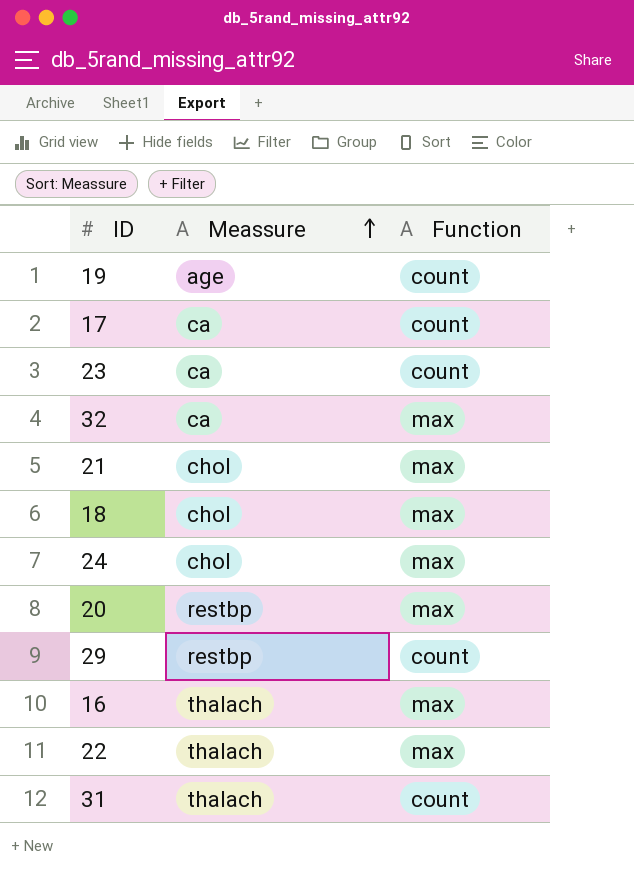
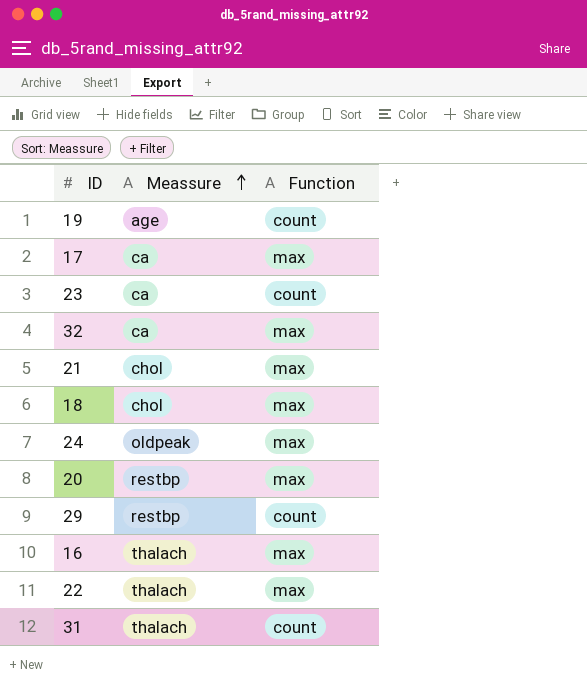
17 | Function: count -> max
24 | Meassure: chol -> oldpeak

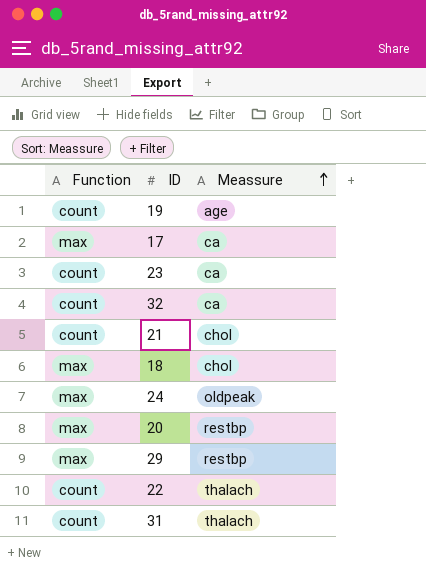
column Function | position: 3 -> 1
row 16: thalach | max -> none
32 | Function: max -> count
21 | Function: max -> count
29 | Function: count -> max
22 | Function: max -> count

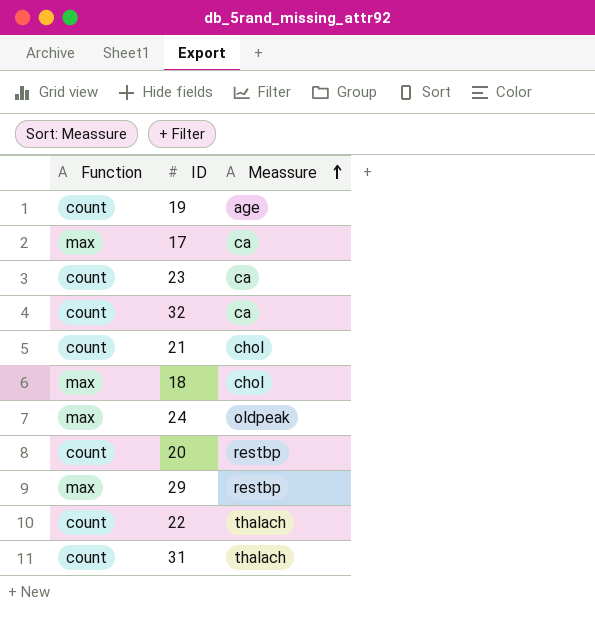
20 | Function: max -> count

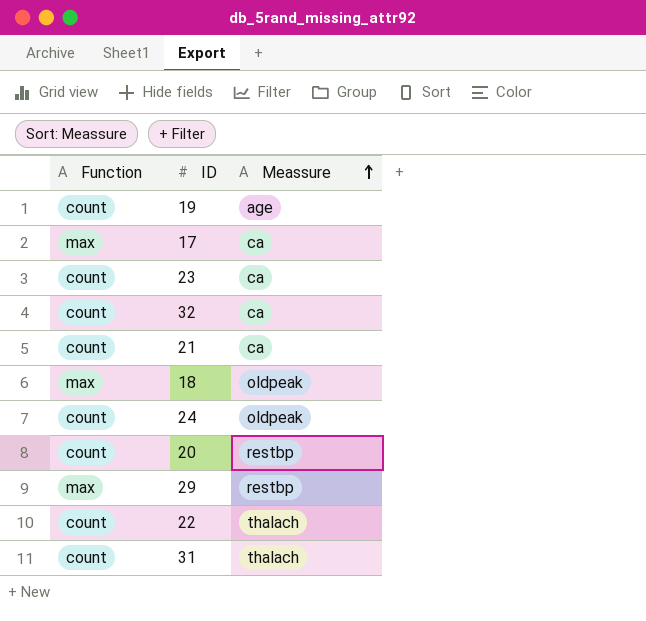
21 | Meassure: chol -> ca
18 | Meassure: chol -> oldpeak
24 | Function: max -> count

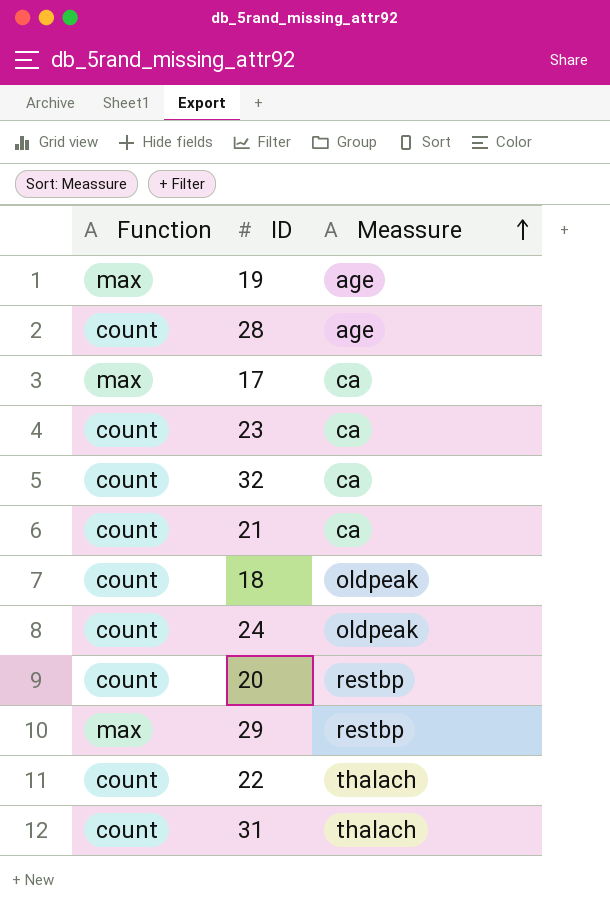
19 | Function: count -> max
row 28: none -> count | age
18 | Function: max -> count

